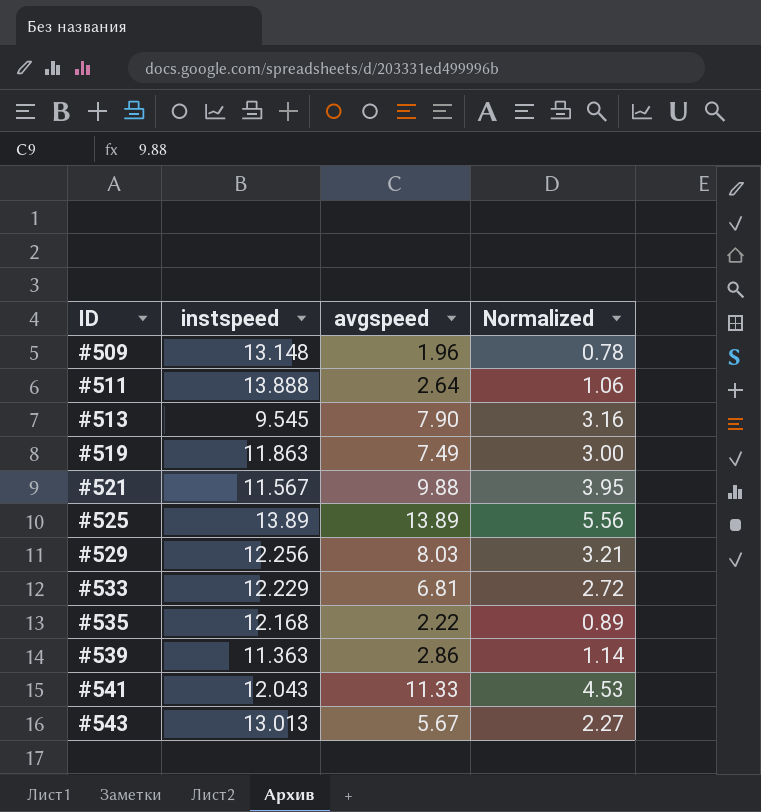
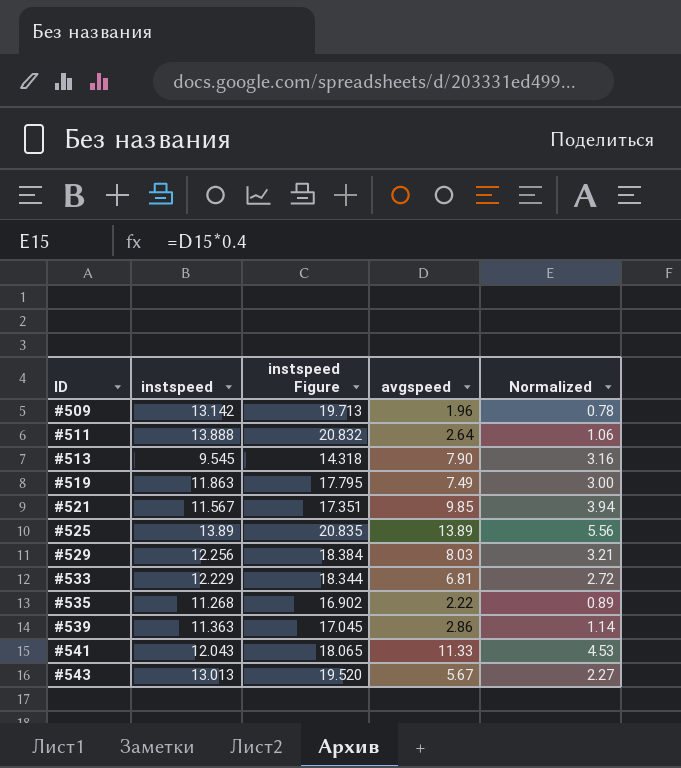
column instspeed Figure | formula: none -> [instspeed] * 1.5
#509 | instspeed: 13.148 -> 13.142
#521 | avgspeed: 9.88 -> 9.85
#521 | Normalized: 3.95 -> 3.94
#535 | instspeed: 12.168 -> 11.268

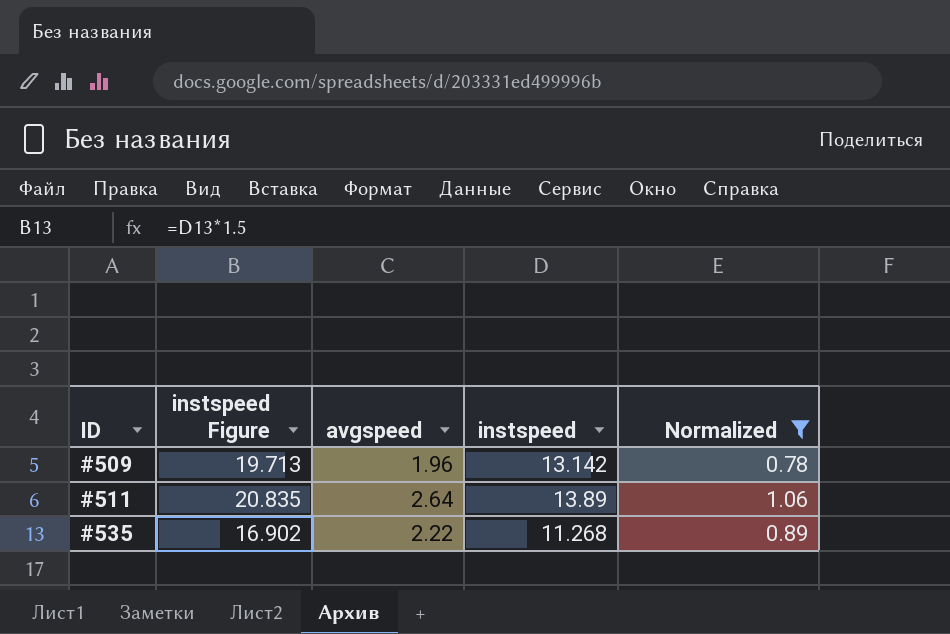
filter: none -> Normalized <= 1.06
column instspeed | position: 2 -> 4
#511 | instspeed Figure: 20.832 -> 20.835
#511 | instspeed: 13.888 -> 13.89

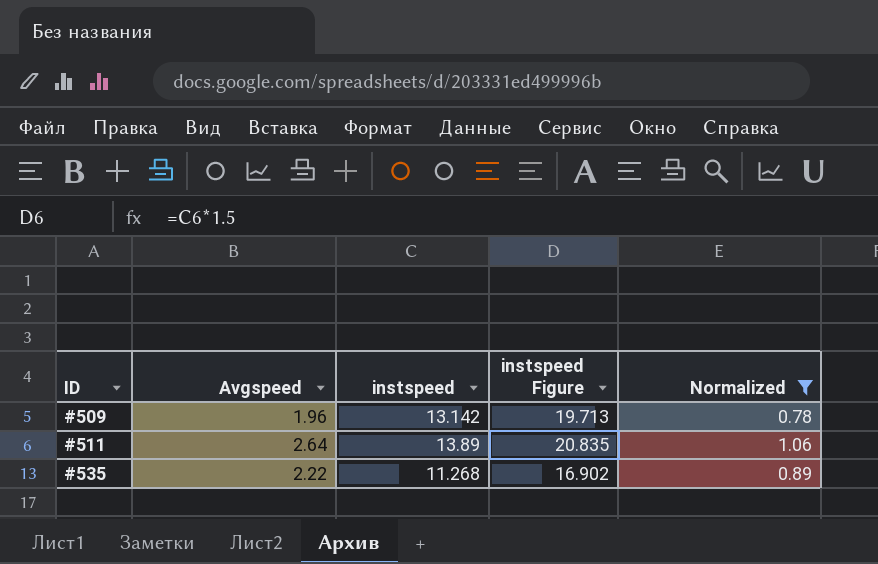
column name: avgspeed -> Avgspeed
column instspeed Figure | position: 2 -> 4

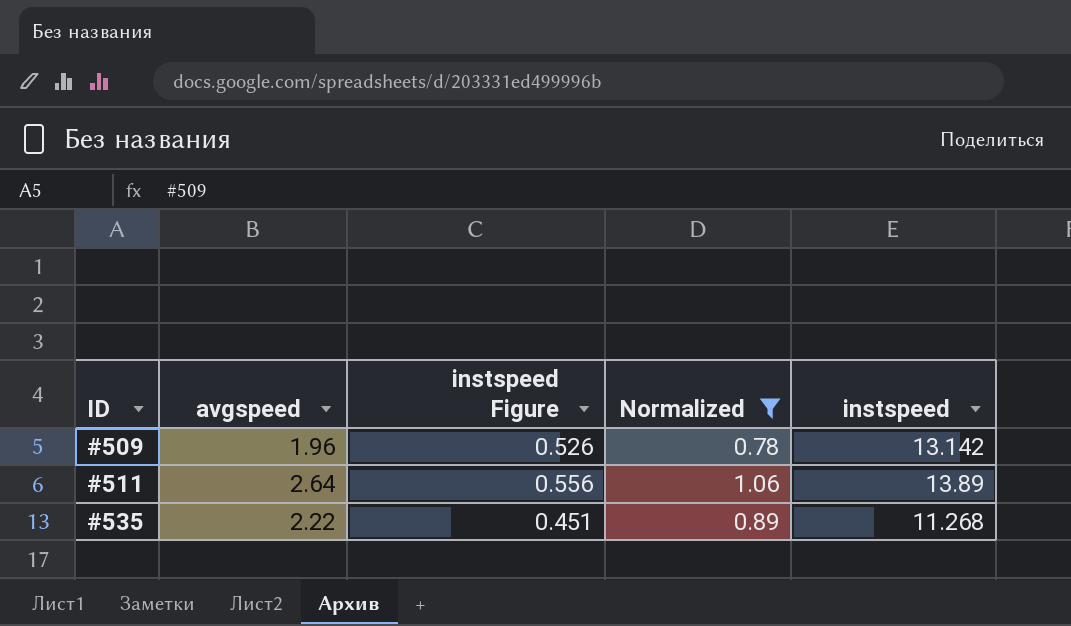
column name: Avgspeed -> avgspeed
column instspeed Figure | formula: [instspeed] * 1.5 -> [instspeed] * 0.04
column instspeed | position: 3 -> 5

